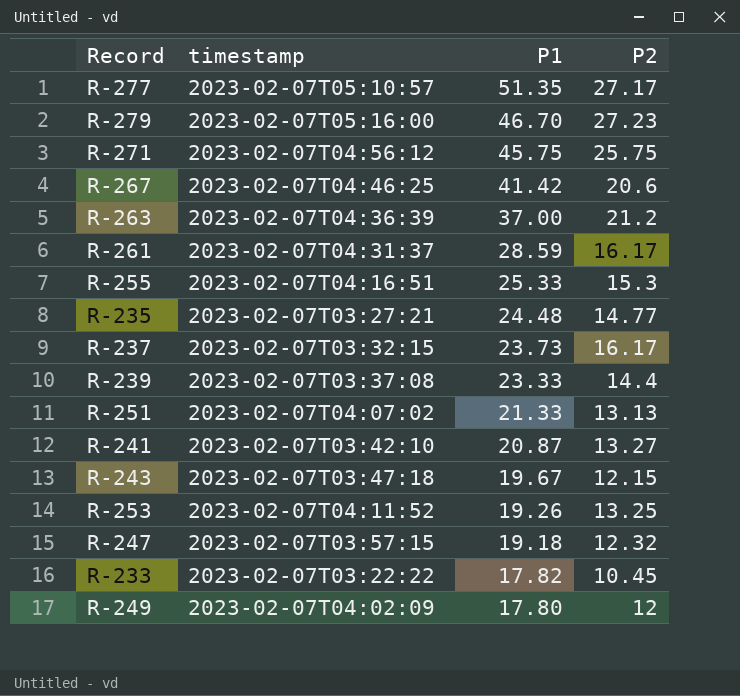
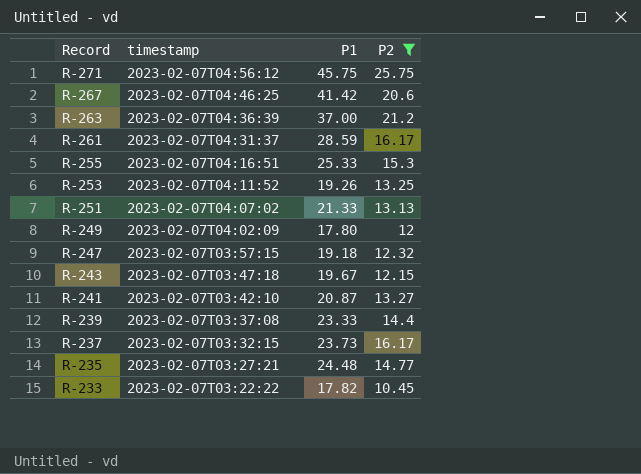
filter: none -> P2 <= 25.75
row order: P1 descending -> Record descending

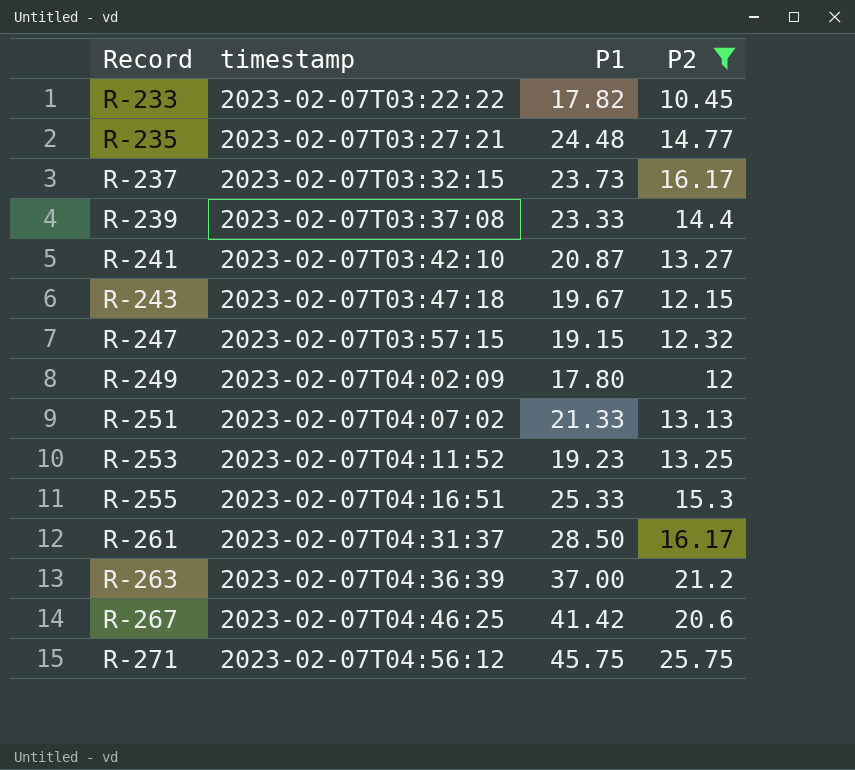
row order: Record descending -> Record ascending
R-247 | P1: 19.18 -> 19.15
R-253 | P1: 19.26 -> 19.23
R-261 | P1: 28.59 -> 28.50

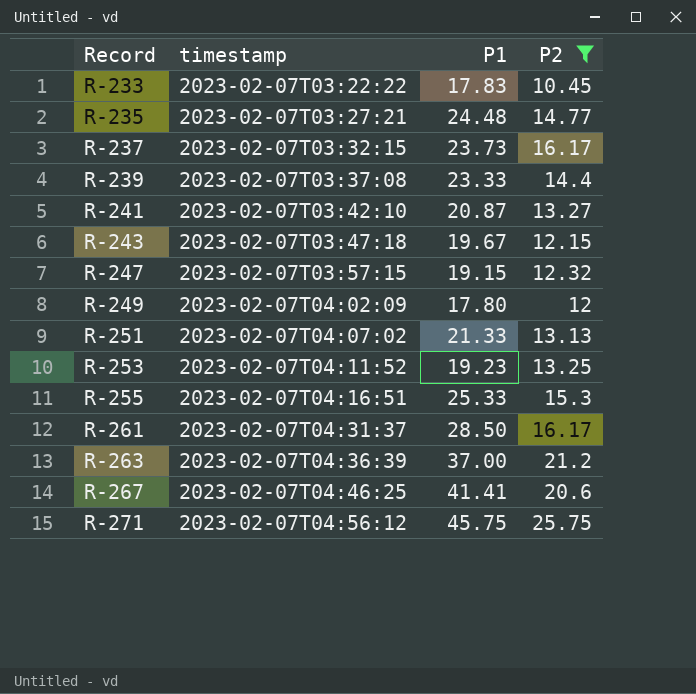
R-233 | P1: 17.82 -> 17.83
R-267 | P1: 41.42 -> 41.41

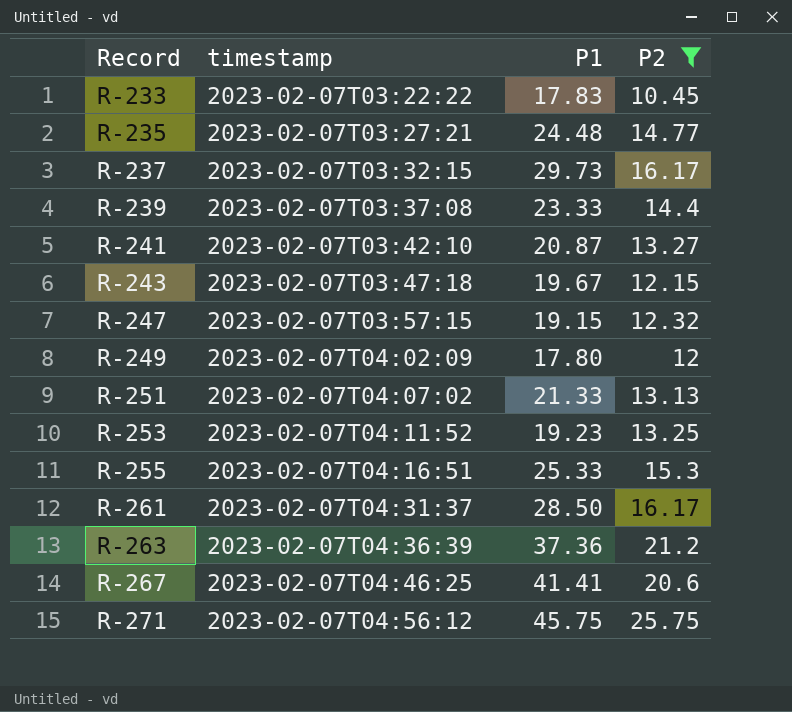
R-237 | P1: 23.73 -> 29.73
R-263 | P1: 37.00 -> 37.36

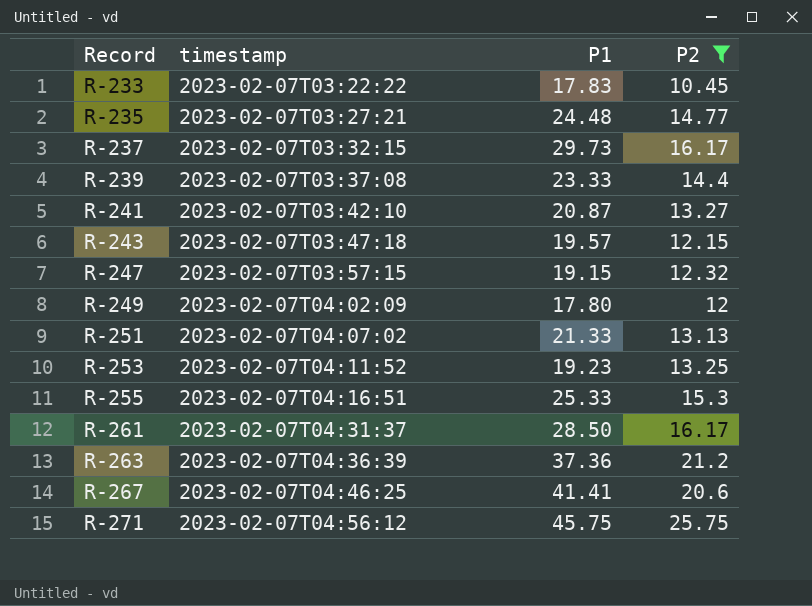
R-243 | P1: 19.67 -> 19.57

